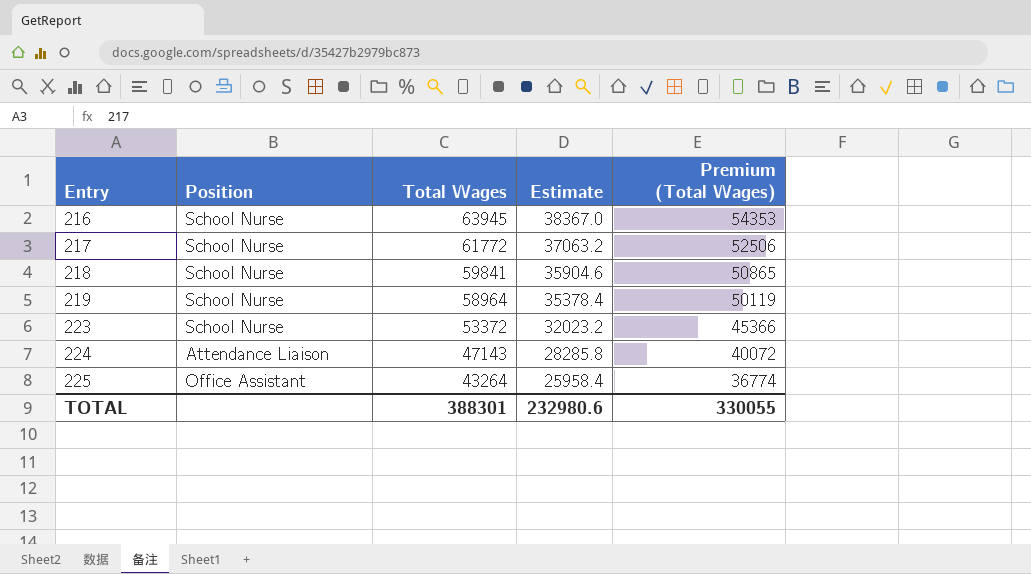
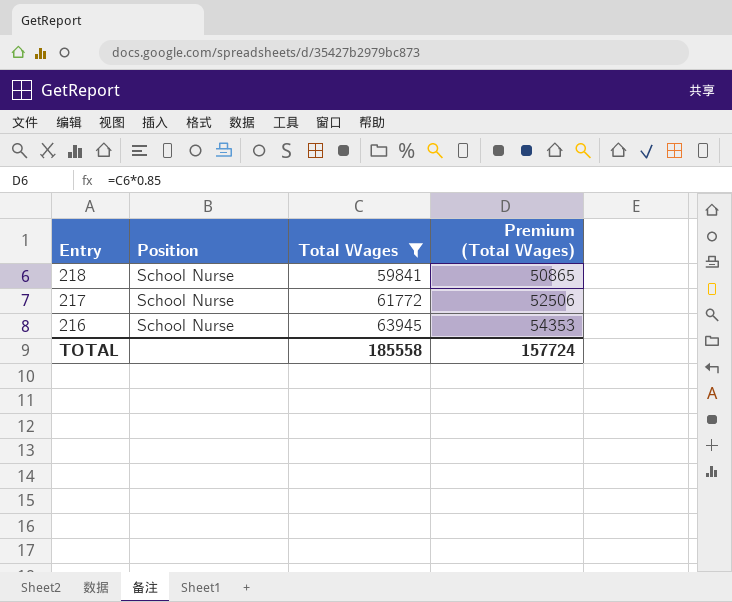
filter: none -> Total Wages >= 59841
row order: Entry ascending -> Entry descending
column Estimate | formula: [Total Wages] * 0.6 -> none
TOTAL | Total Wages: 388301 -> 185558
TOTAL | Premium (Total Wages): 330055 -> 157724

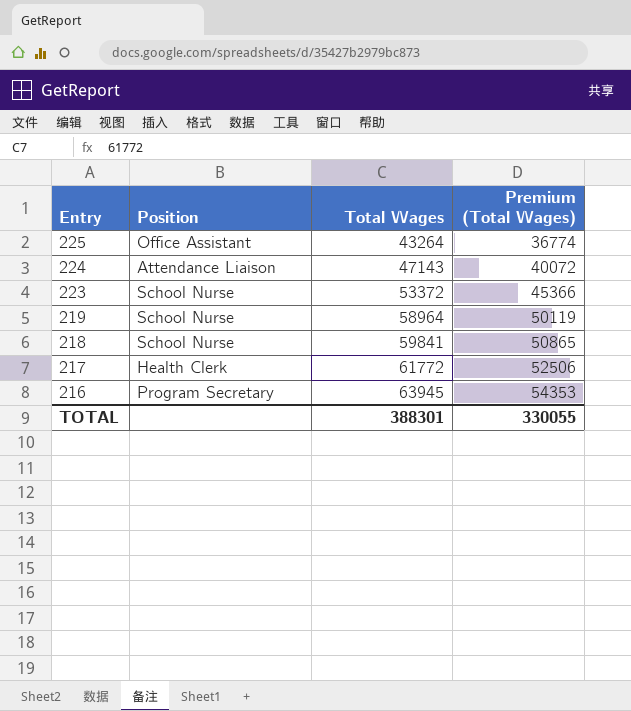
filter: Total Wages >= 59841 -> none
217 | Position: School Nurse -> Health Clerk
216 | Position: School Nurse -> Program Secretary
TOTAL | Total Wages: 185558 -> 388301
TOTAL | Premium (Total Wages): 157724 -> 330055

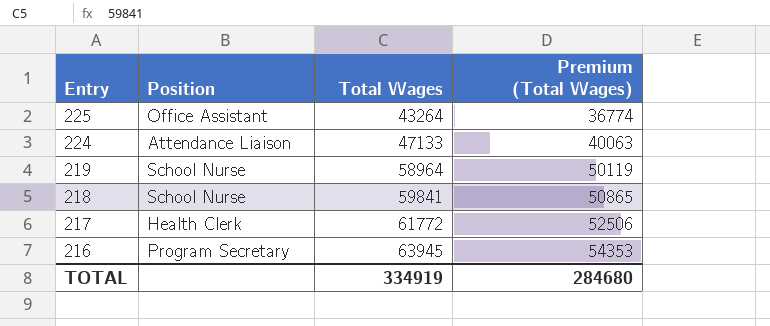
row 223: School Nurse | 53372 | 45366 -> none
224 | Total Wages: 47143 -> 47133
224 | Premium (Total Wages): 40072 -> 40063
TOTAL | Total Wages: 388301 -> 334919
TOTAL | Premium (Total Wages): 330055 -> 284680

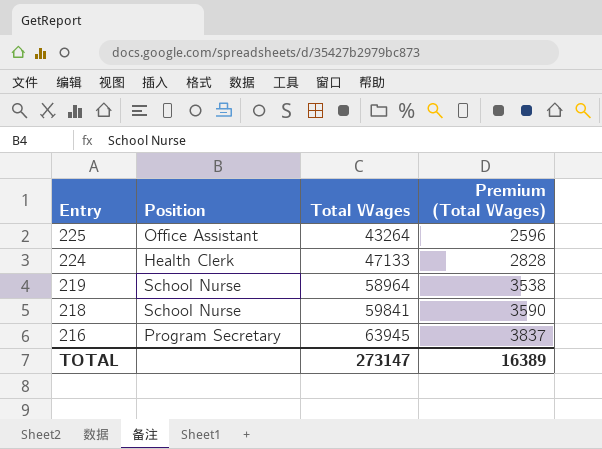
column Premium (Total Wages) | formula: [Total Wages] * 0.85 -> [Total Wages] * 0.06
row 217: Health Clerk | 61772 | 52506 -> none
224 | Position: Attendance Liaison -> Health Clerk
TOTAL | Total Wages: 334919 -> 273147
TOTAL | Premium (Total Wages): 284680 -> 16389

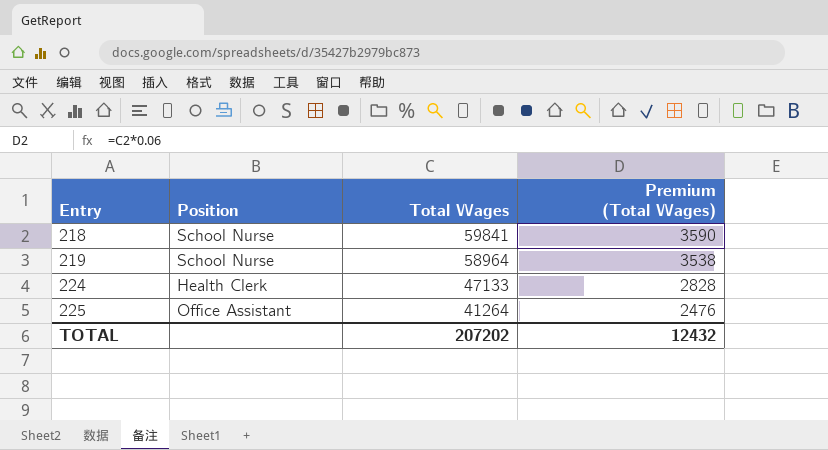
row order: Entry descending -> Entry ascending
row 216: Program Secretary | 63945 | 3837 -> none
225 | Total Wages: 43264 -> 41264
225 | Premium (Total Wages): 2596 -> 2476
TOTAL | Total Wages: 273147 -> 207202
TOTAL | Premium (Total Wages): 16389 -> 12432

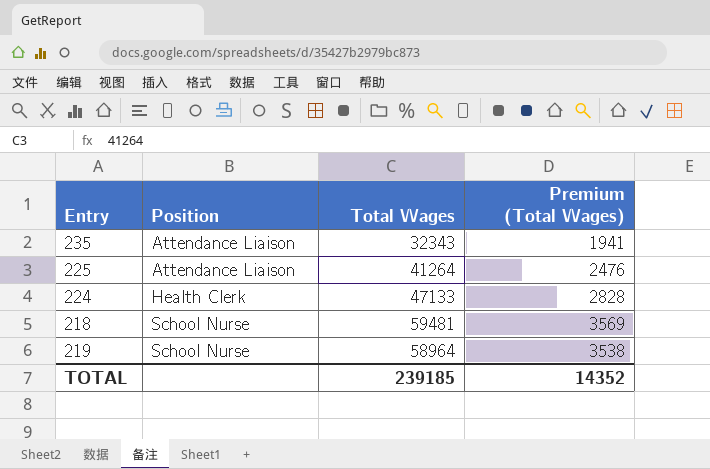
row order: Entry ascending -> Position ascending
row 235: none -> Attendance Liaison | 32343 | 1941
225 | Position: Office Assistant -> Attendance Liaison
218 | Total Wages: 59841 -> 59481
218 | Premium (Total Wages): 3590 -> 3569
TOTAL | Total Wages: 207202 -> 239185
TOTAL | Premium (Total Wages): 12432 -> 14352

